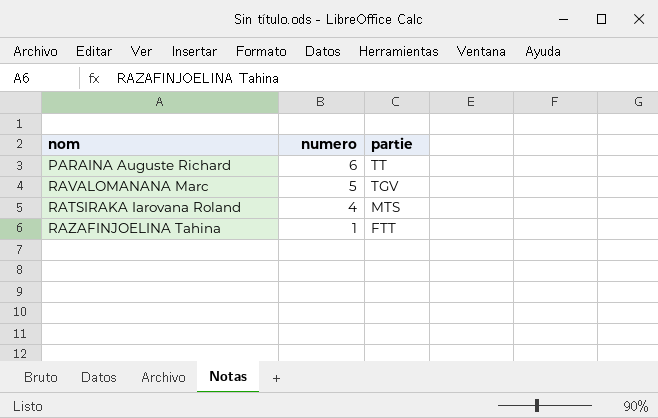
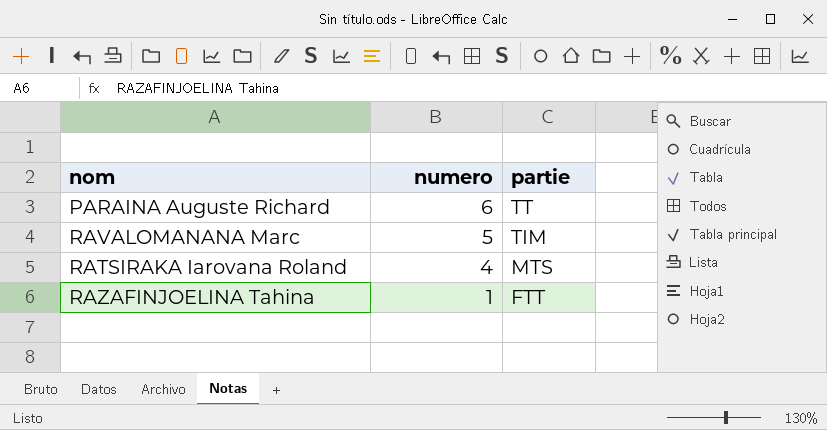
RAVALOMANANA Marc | partie: TGV -> TIM

